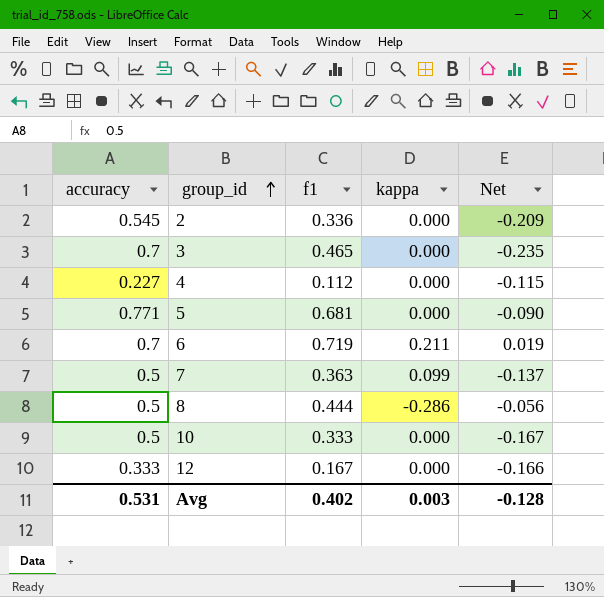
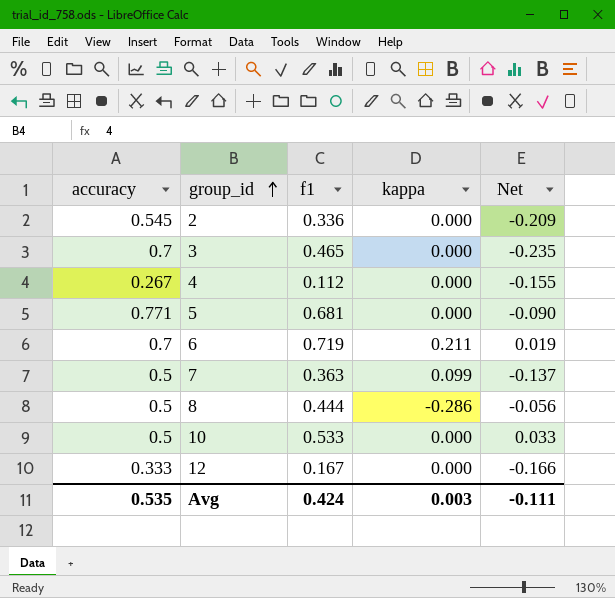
4 | accuracy: 0.227 -> 0.267
4 | Net: -0.115 -> -0.155
10 | f1: 0.333 -> 0.533
10 | Net: -0.167 -> 0.033
Avg | accuracy: 0.531 -> 0.535
Avg | f1: 0.402 -> 0.424
Avg | Net: -0.128 -> -0.111

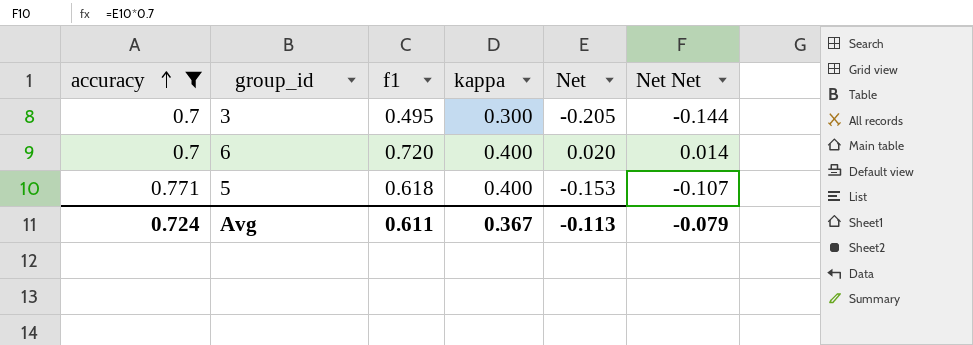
filter: none -> accuracy >= 0.7
row order: group_id ascending -> accuracy ascending
column Net Net | formula: none -> [Net] * 0.7
3 | f1: 0.465 -> 0.495
3 | kappa: 0.000 -> 0.300
3 | Net: -0.235 -> -0.205
6 | f1: 0.719 -> 0.720
6 | kappa: 0.211 -> 0.400
6 | Net: 0.019 -> 0.020
5 | f1: 0.681 -> 0.618
5 | kappa: 0.000 -> 0.400
5 | Net: -0.090 -> -0.153
Avg | accuracy: 0.535 -> 0.724
Avg | f1: 0.424 -> 0.611
Avg | kappa: 0.003 -> 0.367
Avg | Net: -0.111 -> -0.113

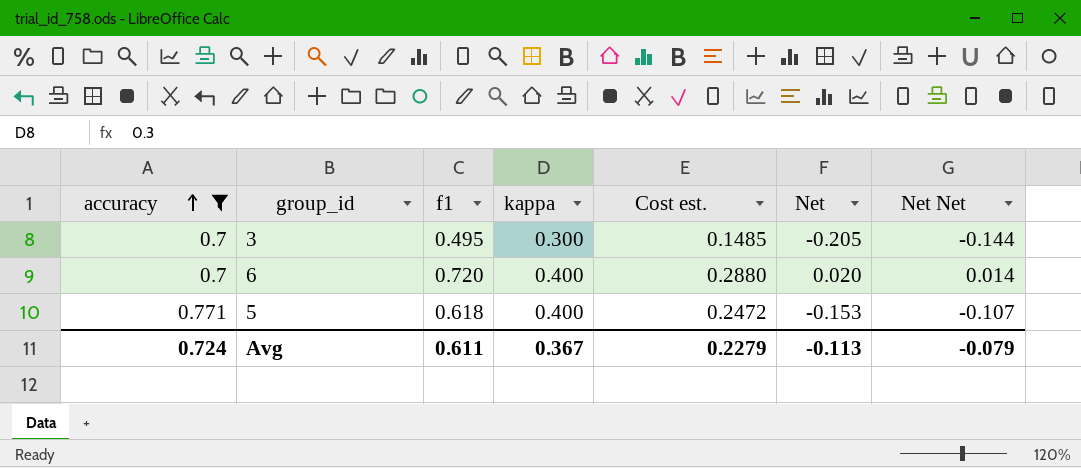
column Cost est. | formula: none -> [f1] * [kappa]

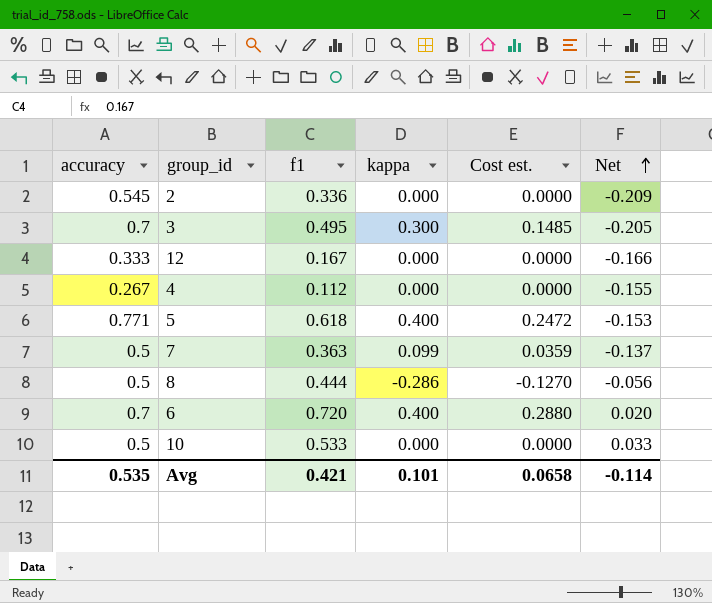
filter: accuracy >= 0.7 -> none
row order: accuracy ascending -> Net ascending
column Net Net | formula: [Net] * 0.7 -> none
Avg | accuracy: 0.724 -> 0.535
Avg | f1: 0.611 -> 0.421
Avg | kappa: 0.367 -> 0.101
Avg | Cost est.: 0.2279 -> 0.0658
Avg | Net: -0.113 -> -0.114

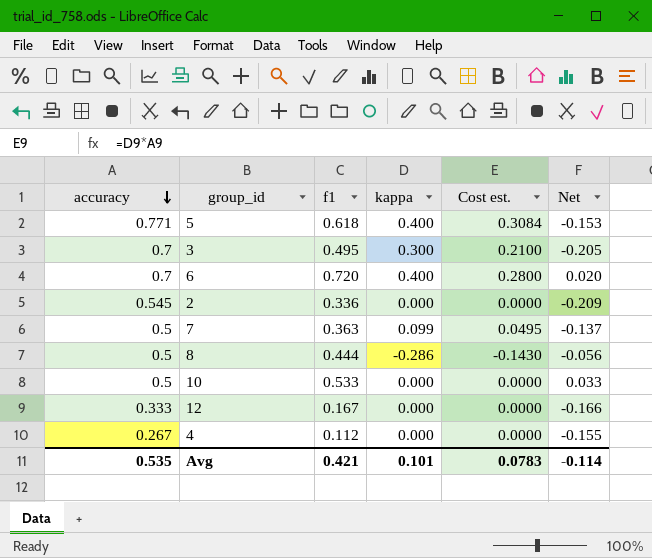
row order: Net ascending -> accuracy descending
column Cost est. | formula: [f1] * [kappa] -> [accuracy] * [kappa]
Avg | Cost est.: 0.0658 -> 0.0783

